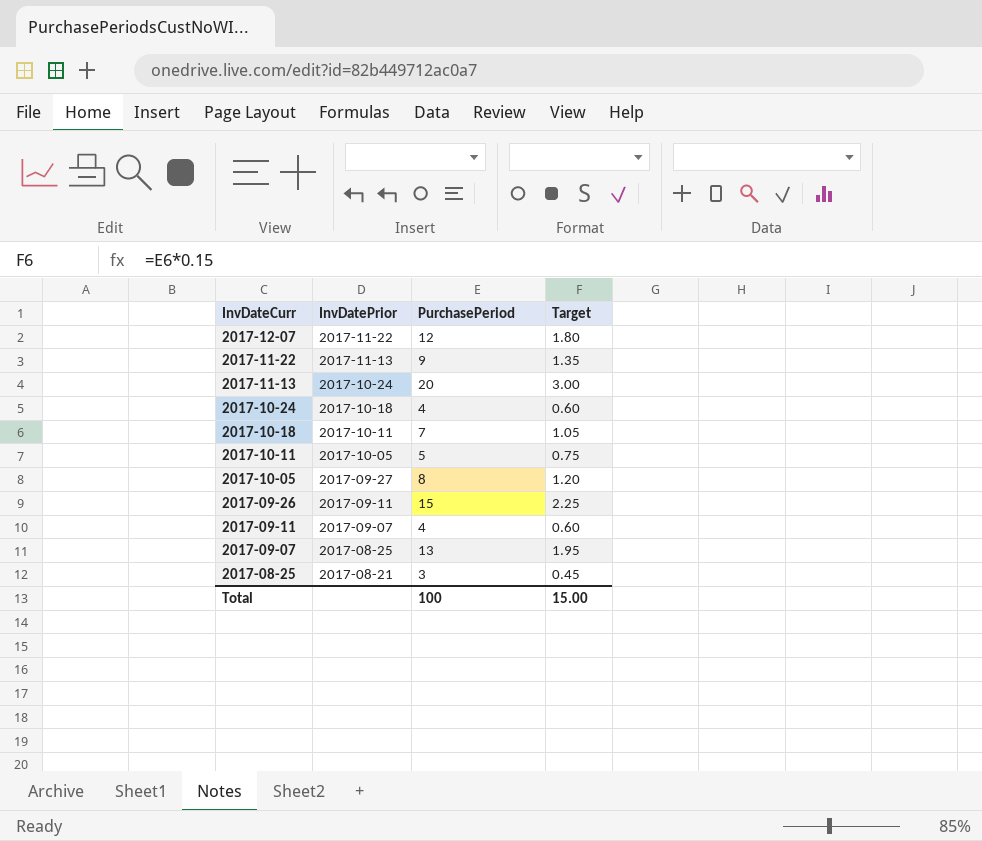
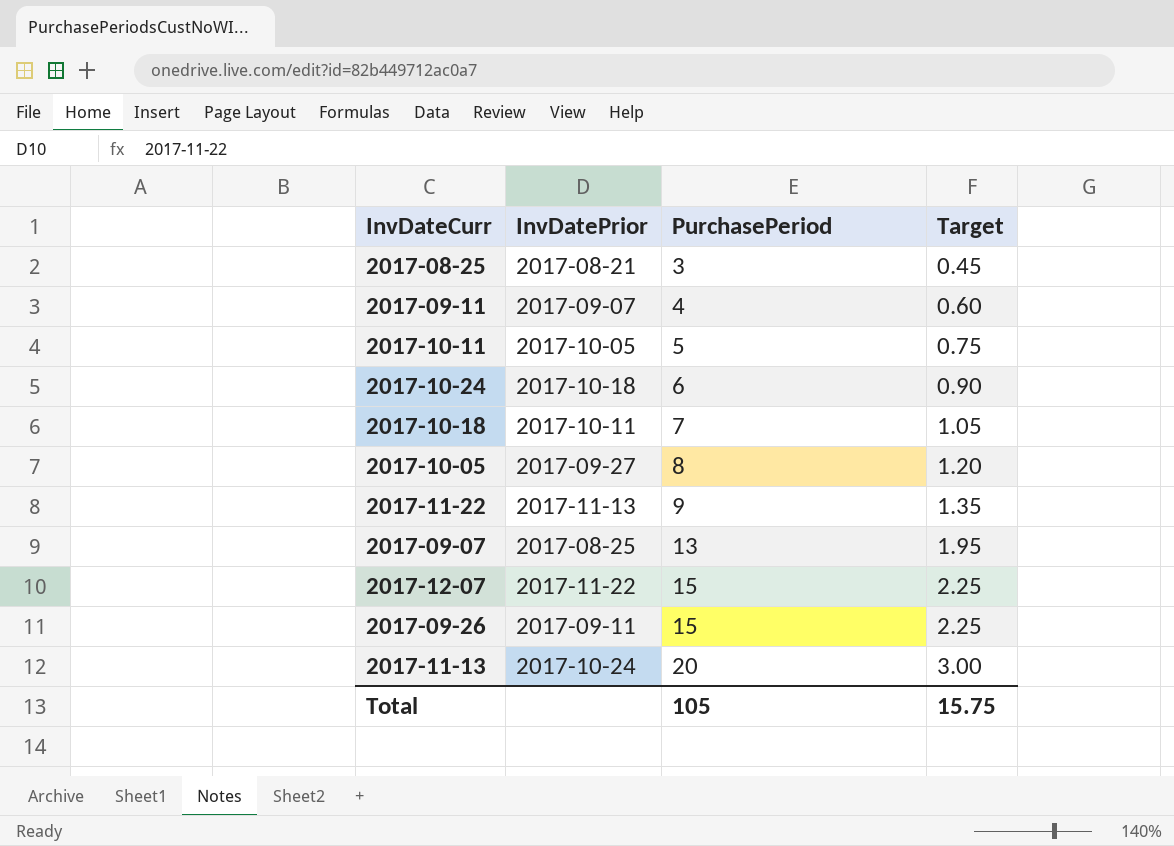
row order: InvDateCurr descending -> PurchasePeriod ascending
2017-10-24 | PurchasePeriod: 4 -> 6
2017-10-24 | Target: 0.60 -> 0.90
2017-12-07 | PurchasePeriod: 12 -> 15
2017-12-07 | Target: 1.80 -> 2.25
Total | PurchasePeriod: 100 -> 105
Total | Target: 15.00 -> 15.75

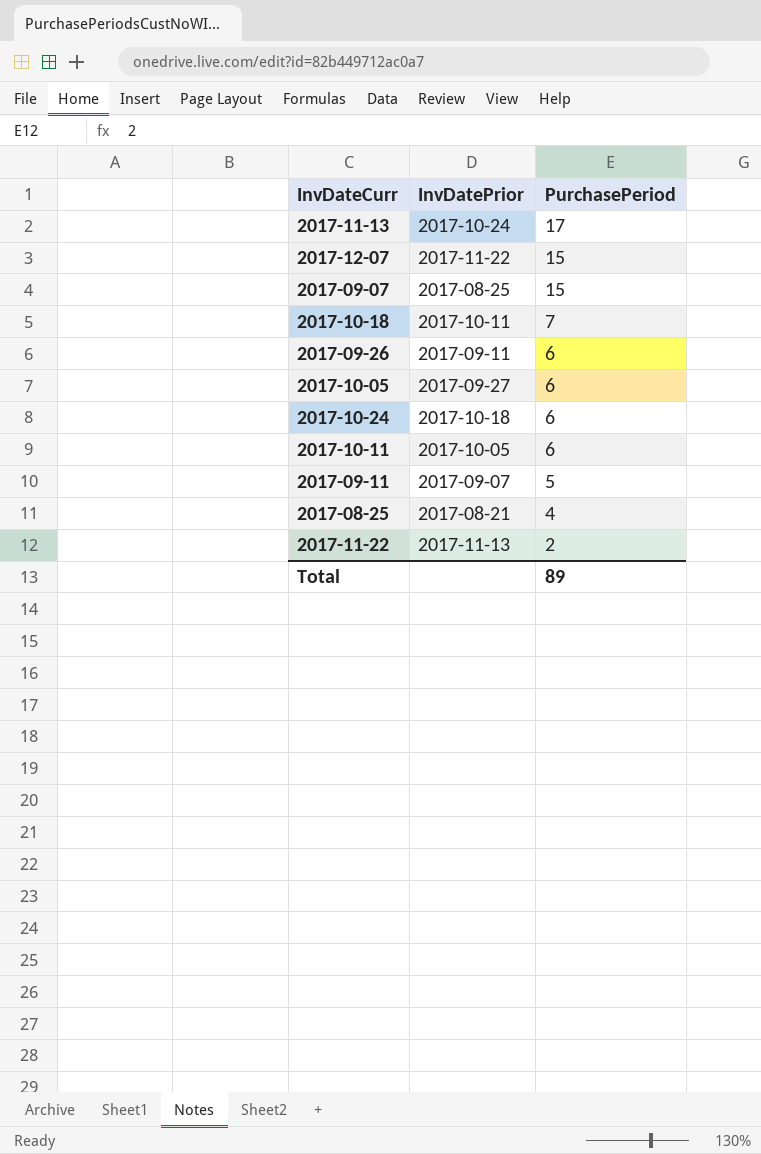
row order: PurchasePeriod ascending -> PurchasePeriod descending
column Target | formula: [PurchasePeriod] * 0.15 -> none
2017-11-13 | PurchasePeriod: 20 -> 17
2017-09-07 | PurchasePeriod: 13 -> 15
2017-09-26 | PurchasePeriod: 15 -> 6
2017-10-05 | PurchasePeriod: 8 -> 6
2017-10-11 | PurchasePeriod: 5 -> 6
2017-09-11 | PurchasePeriod: 4 -> 5
2017-08-25 | PurchasePeriod: 3 -> 4
2017-11-22 | PurchasePeriod: 9 -> 2
Total | PurchasePeriod: 105 -> 89

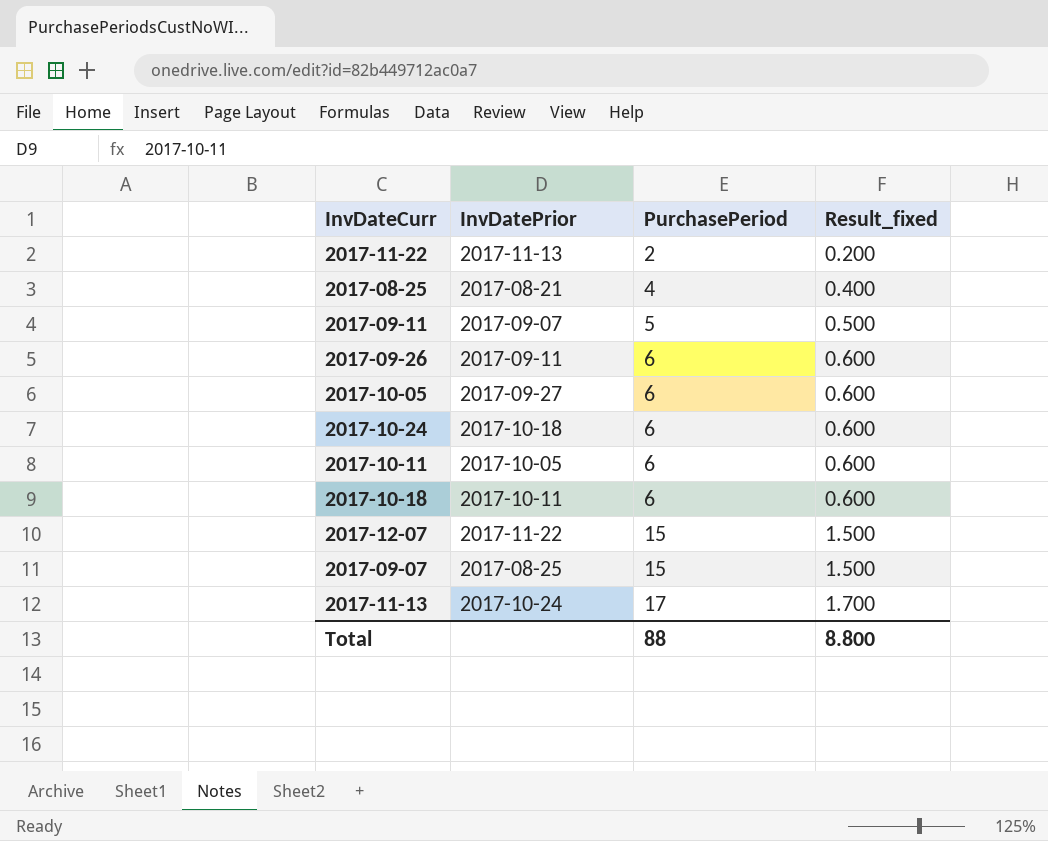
row order: PurchasePeriod descending -> PurchasePeriod ascending
column Result_fixed | formula: none -> [PurchasePeriod] * 0.1
2017-10-18 | PurchasePeriod: 7 -> 6
Total | PurchasePeriod: 89 -> 88

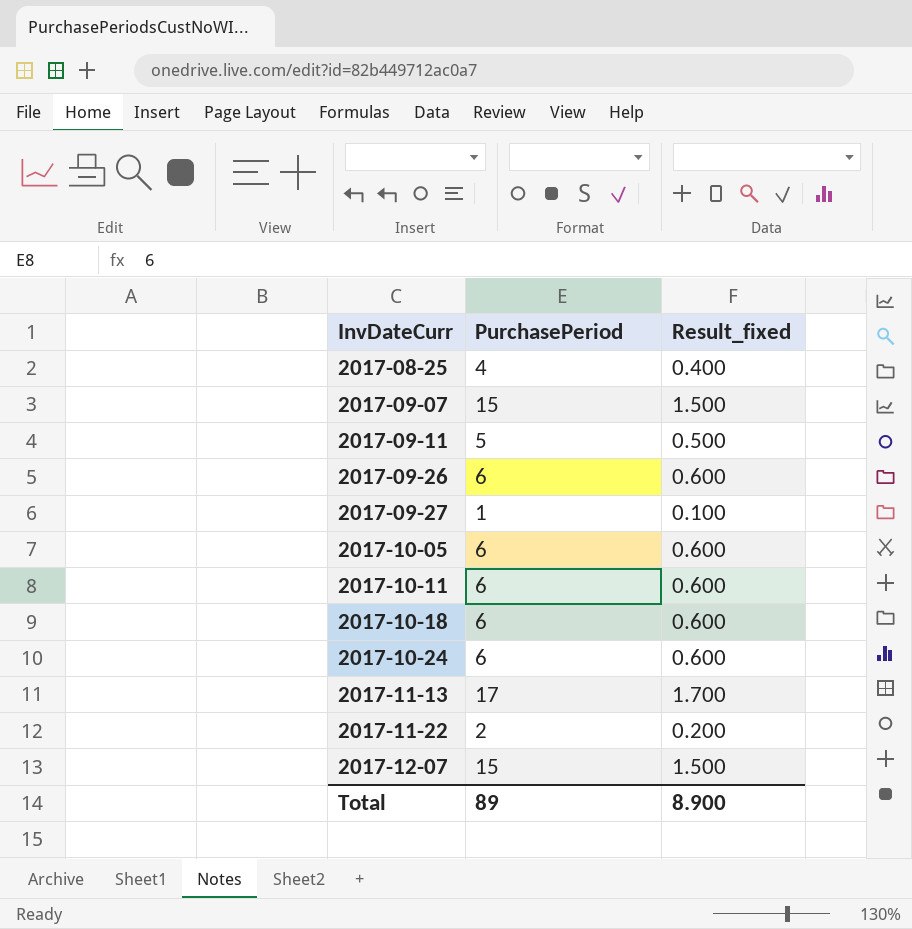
row order: PurchasePeriod ascending -> InvDateCurr ascending
column InvDatePrior | position: 2 -> none
row 2017-09-27: none -> 1 | 0.100
Total | PurchasePeriod: 88 -> 89
Total | Result_fixed: 8.800 -> 8.900

